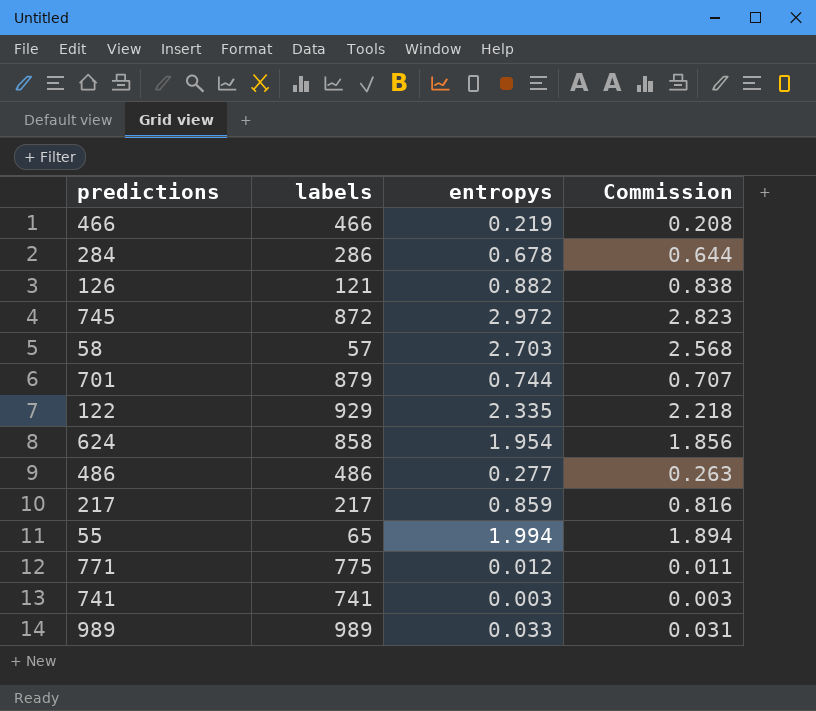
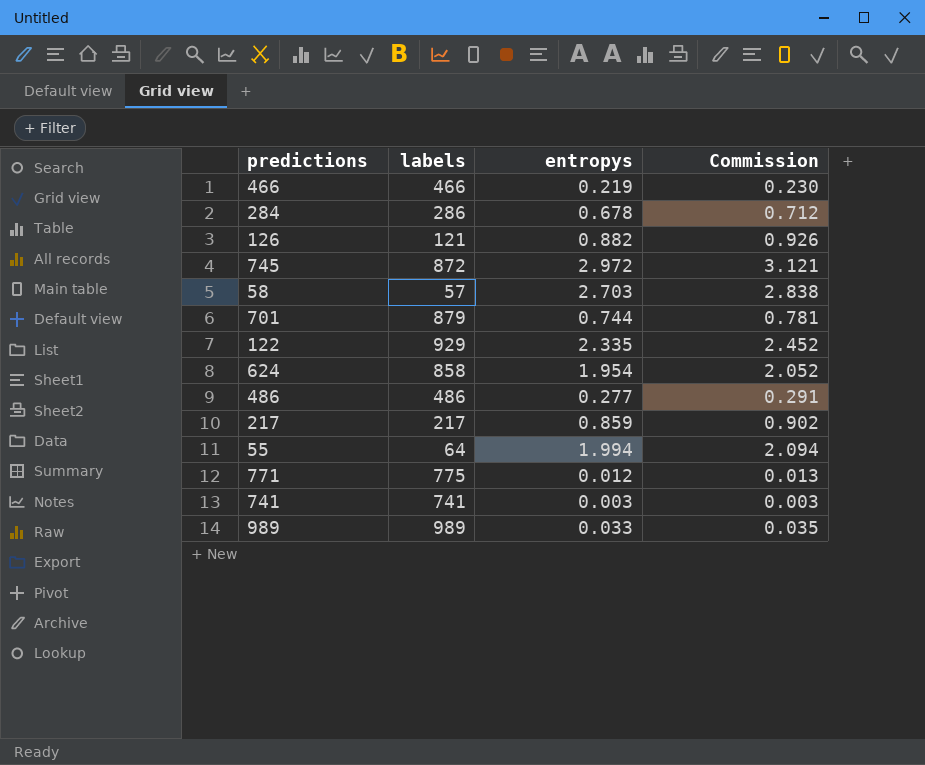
column Commission | formula: [entropys] * 0.95 -> [entropys] * 1.05
55 | labels: 65 -> 64

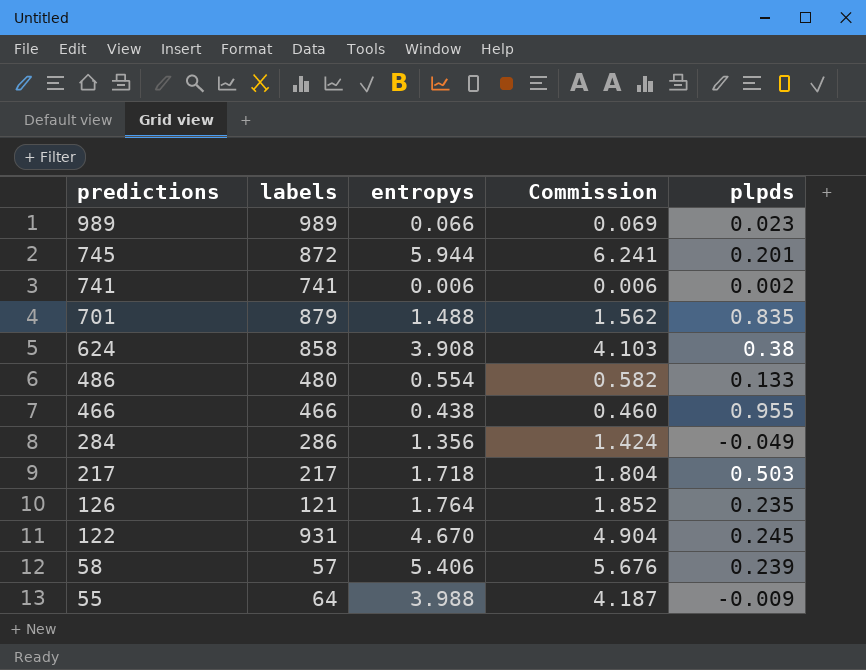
row order: none -> predictions descending
column plpds | position: none -> 5
row 771: 775 | 0.012 | 0.013 -> none
989 | entropys: 0.033 -> 0.066
989 | Commission: 0.035 -> 0.069
745 | entropys: 2.972 -> 5.944
745 | Commission: 3.121 -> 6.241
741 | entropys: 0.003 -> 0.006
741 | Commission: 0.003 -> 0.006
701 | entropys: 0.744 -> 1.488
701 | Commission: 0.781 -> 1.562
624 | entropys: 1.954 -> 3.908
624 | Commission: 2.052 -> 4.103
486 | labels: 486 -> 480
486 | entropys: 0.277 -> 0.554
486 | Commission: 0.291 -> 0.582
466 | entropys: 0.219 -> 0.438
466 | Commission: 0.230 -> 0.460
284 | entropys: 0.678 -> 1.356
284 | Commission: 0.712 -> 1.424
217 | entropys: 0.859 -> 1.718
217 | Commission: 0.902 -> 1.804
126 | entropys: 0.882 -> 1.764
126 | Commission: 0.926 -> 1.852
122 | labels: 929 -> 931
122 | entropys: 2.335 -> 4.670
122 | Commission: 2.452 -> 4.904
58 | entropys: 2.703 -> 5.406
58 | Commission: 2.838 -> 5.676
55 | entropys: 1.994 -> 3.988
55 | Commission: 2.094 -> 4.187

